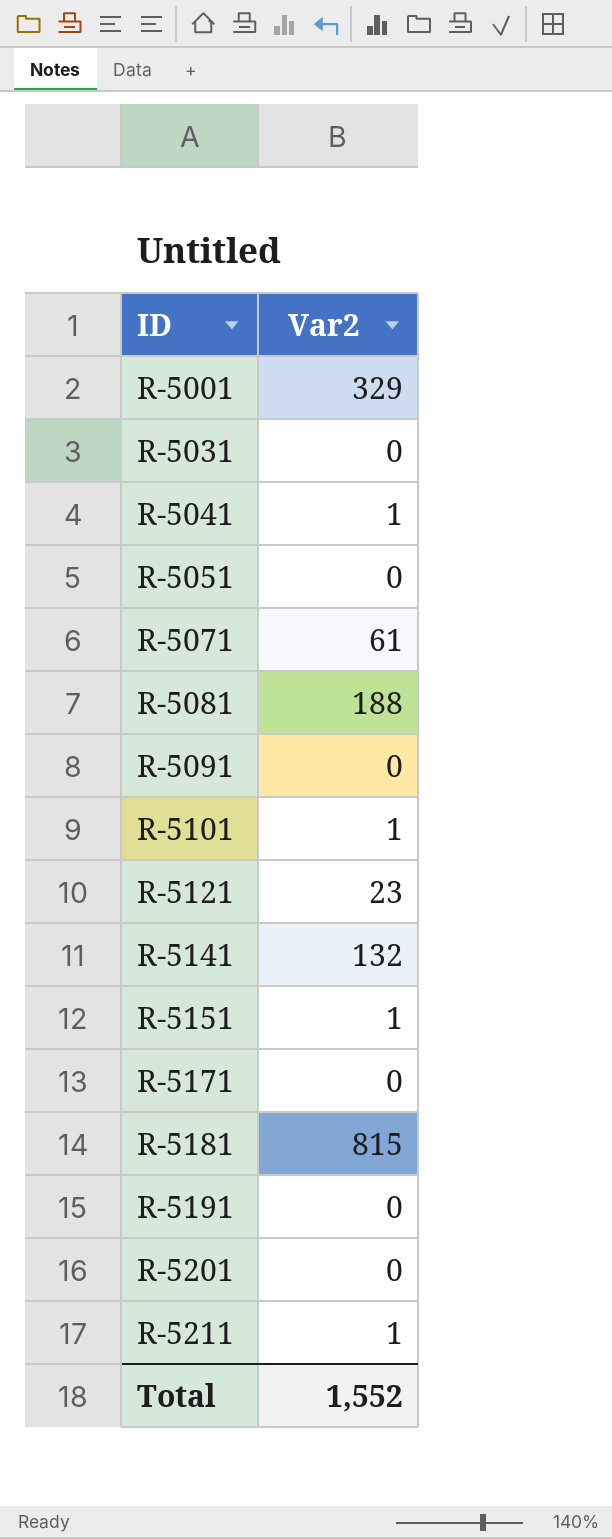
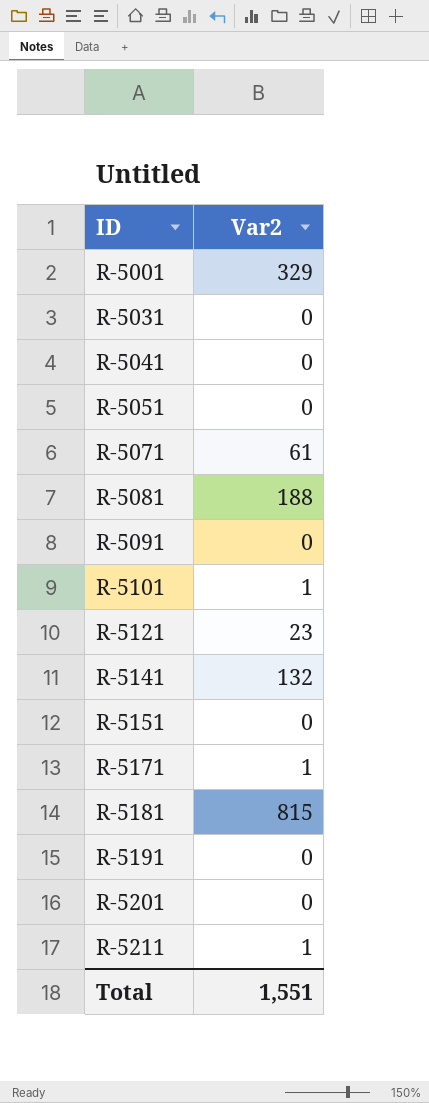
R-5041 | Var2: 1 -> 0
R-5151 | Var2: 1 -> 0
R-5171 | Var2: 0 -> 1
Total | Var2: 1,552 -> 1,551

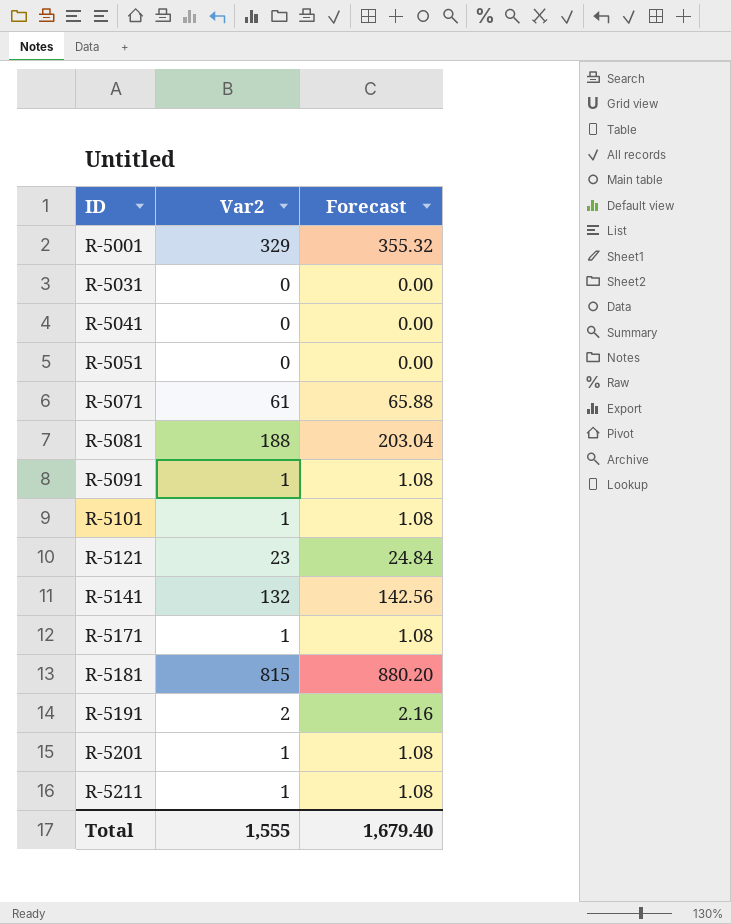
column Forecast | formula: none -> [Var2] * 1.08
row R-5151: 0 -> none
R-5091 | Var2: 0 -> 1
R-5191 | Var2: 0 -> 2
R-5201 | Var2: 0 -> 1
Total | Var2: 1,551 -> 1,555

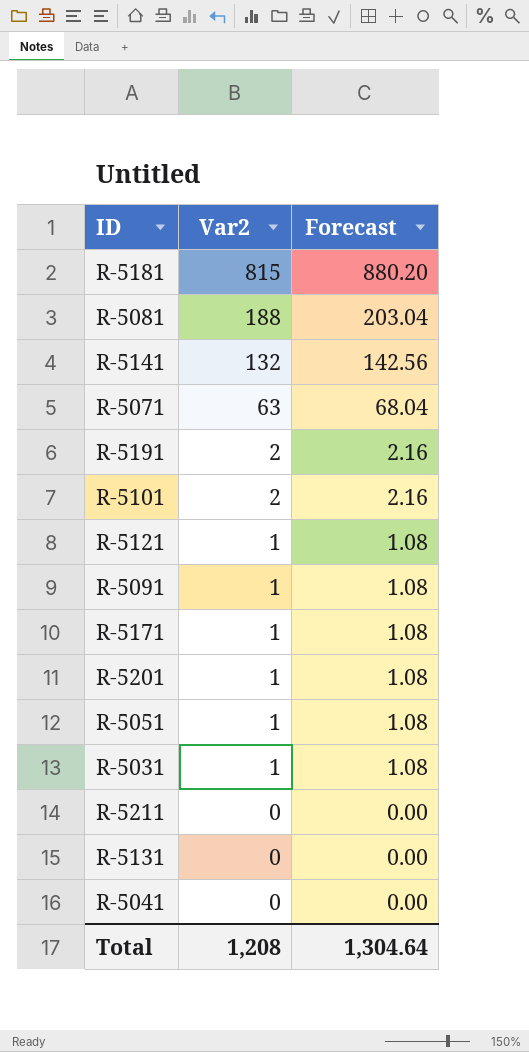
row order: ID ascending -> Var2 descending
row R-5001: 329 | 355.32 -> none
R-5071 | Var2: 61 -> 63
R-5071 | Forecast: 65.88 -> 68.04
R-5101 | Var2: 1 -> 2
R-5101 | Forecast: 1.08 -> 2.16
R-5121 | Var2: 23 -> 1
R-5121 | Forecast: 24.84 -> 1.08
R-5051 | Var2: 0 -> 1
R-5051 | Forecast: 0.00 -> 1.08
R-5031 | Var2: 0 -> 1
R-5031 | Forecast: 0.00 -> 1.08
R-5211 | Var2: 1 -> 0
R-5211 | Forecast: 1.08 -> 0.00
row R-5131: none -> 0 | 0.00
Total | Var2: 1,555 -> 1,208
Total | Forecast: 1,679.40 -> 1,304.64

